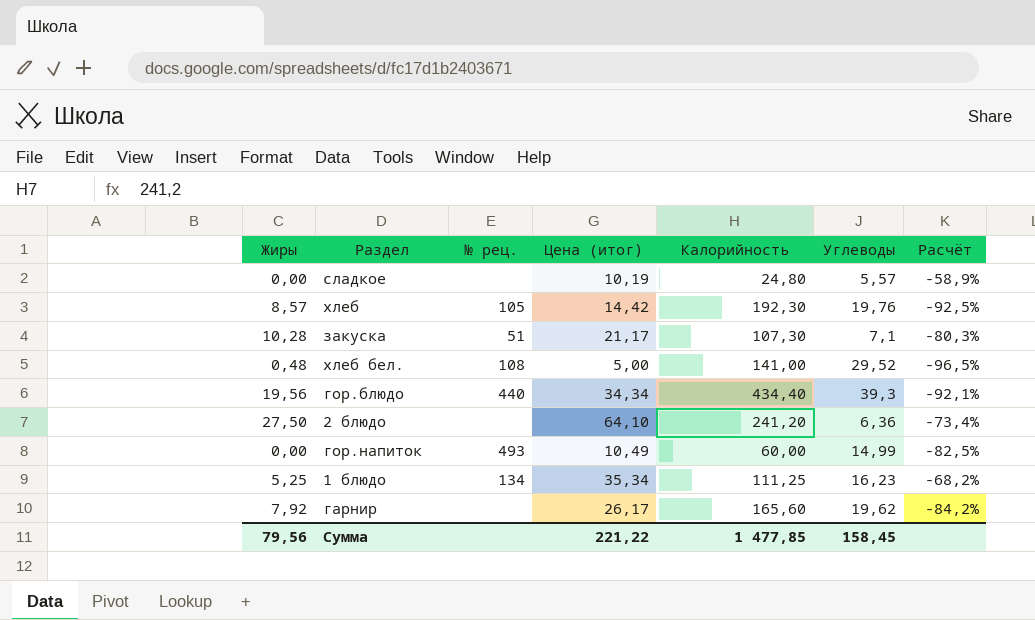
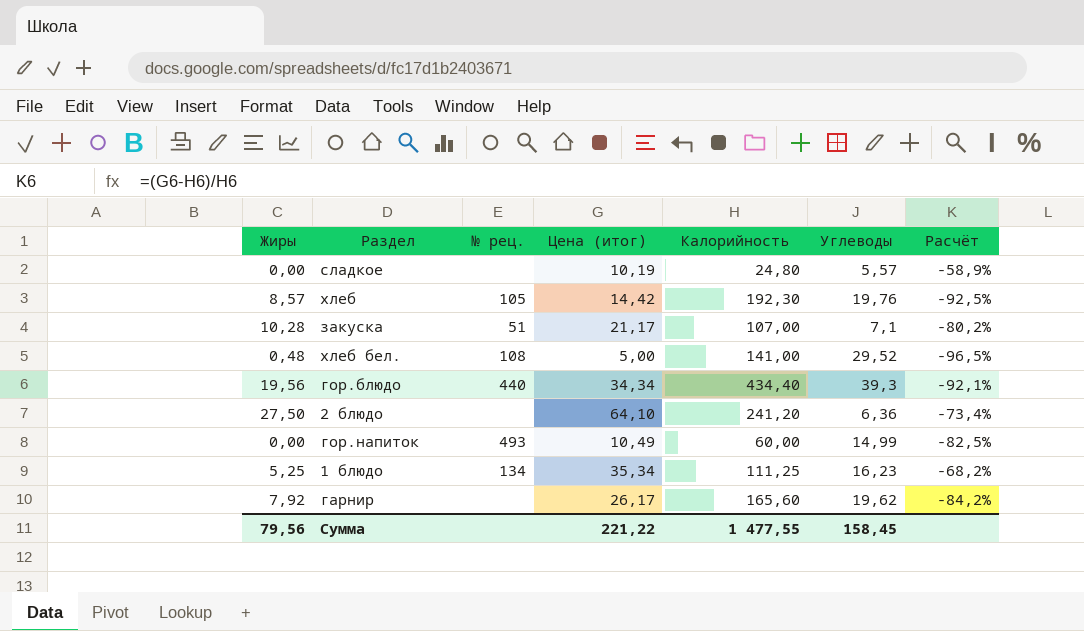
закуска | Калорийность: 107,30 -> 107,00
закуска | Расчёт: -80,3% -> -80,2%
Сумма | Калорийность: 1 477,85 -> 1 477,55

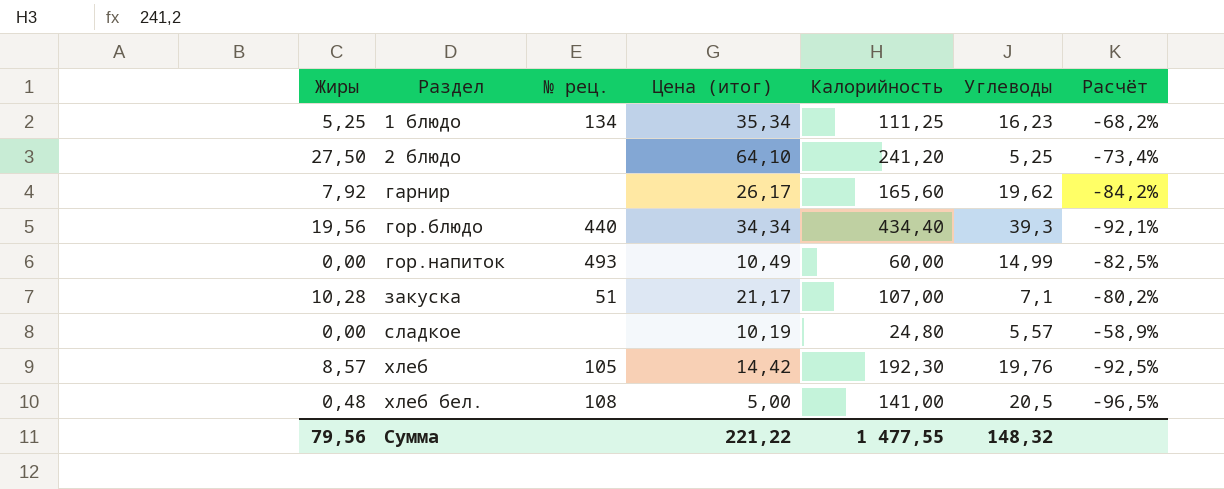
row order: none -> Раздел ascending
2 блюдо | Углеводы: 6,36 -> 5,25
хлеб бел. | Углеводы: 29,52 -> 20,5
Сумма | Углеводы: 158,45 -> 148,32

